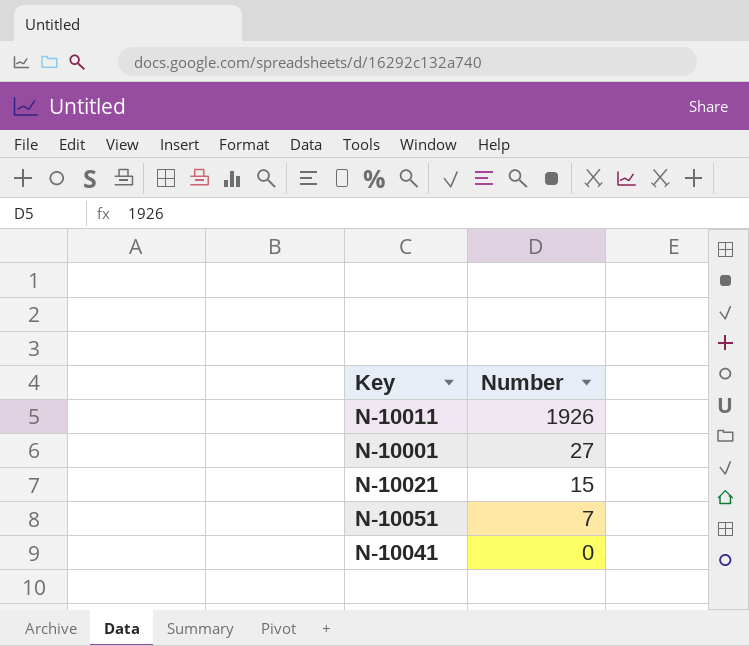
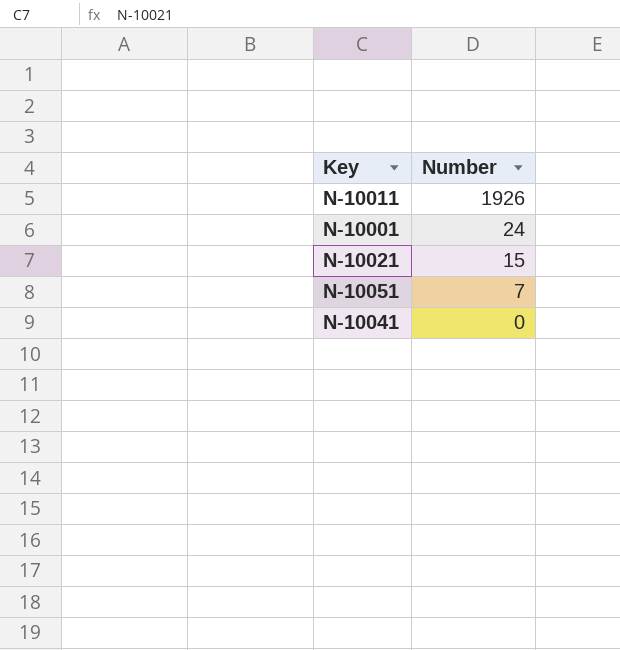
N-10001 | Number: 27 -> 24

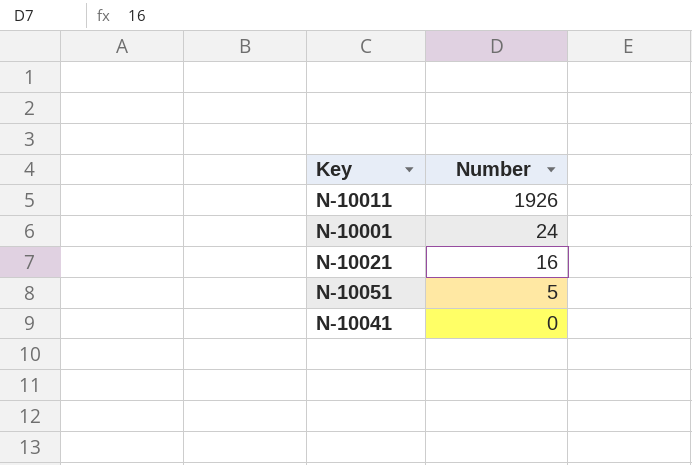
N-10021 | Number: 15 -> 16
N-10051 | Number: 7 -> 5

